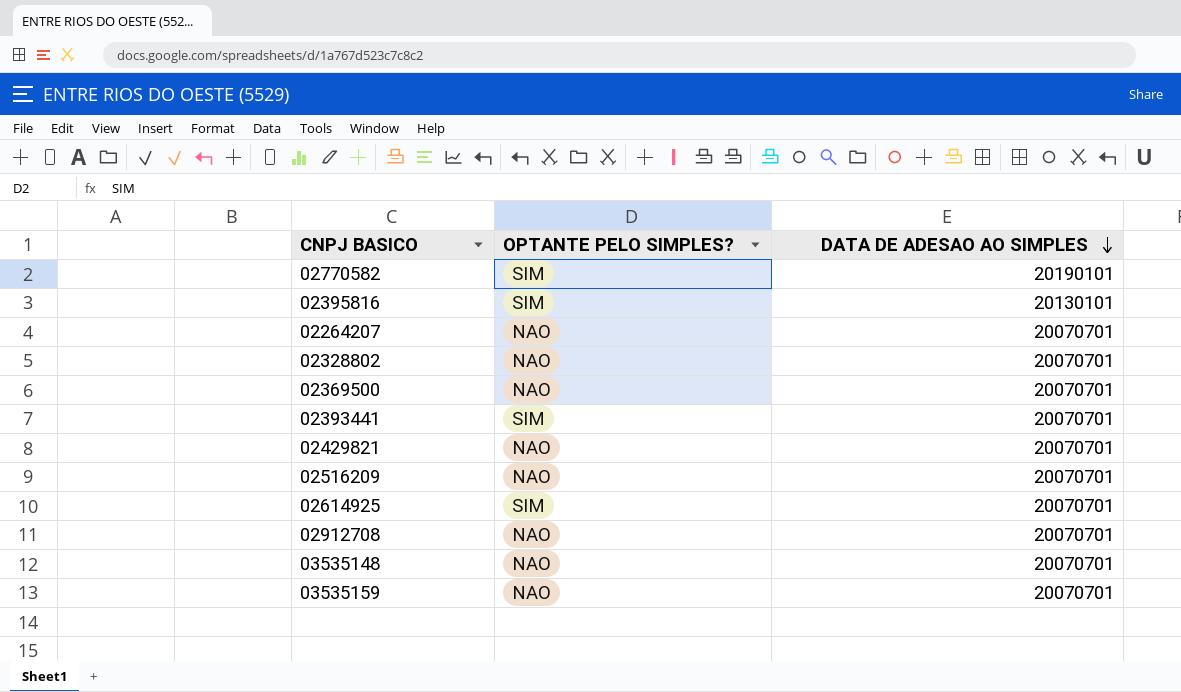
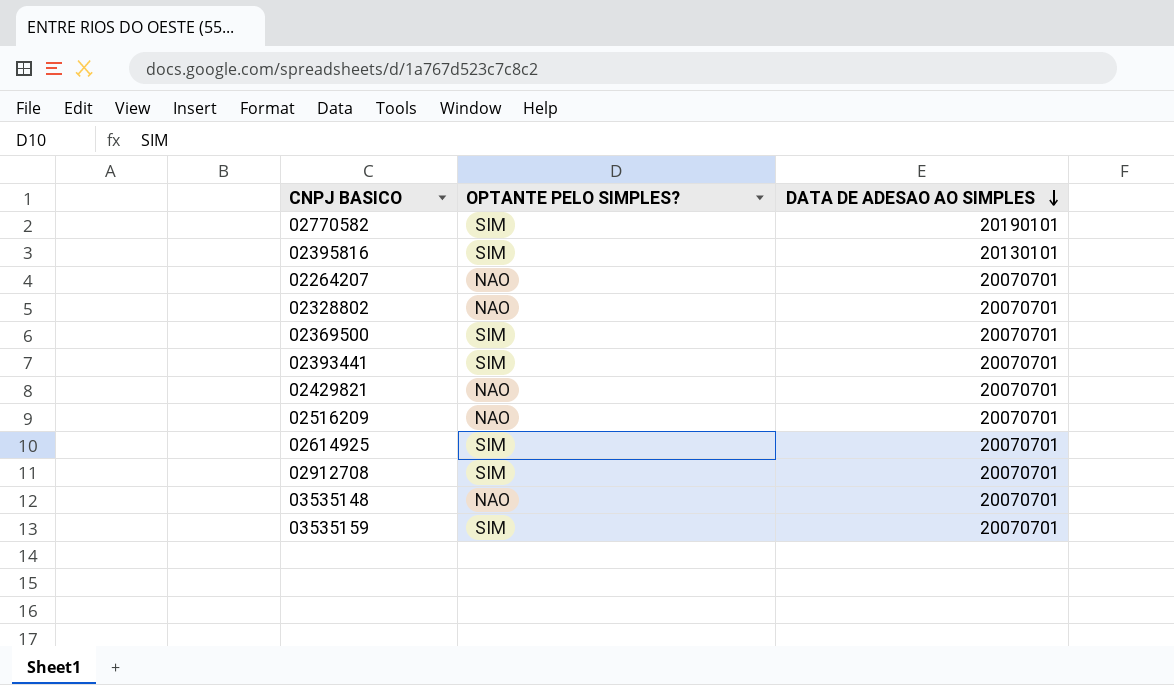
02369500 | OPTANTE PELO SIMPLES?: NAO -> SIM
02912708 | OPTANTE PELO SIMPLES?: NAO -> SIM
03535159 | OPTANTE PELO SIMPLES?: NAO -> SIM

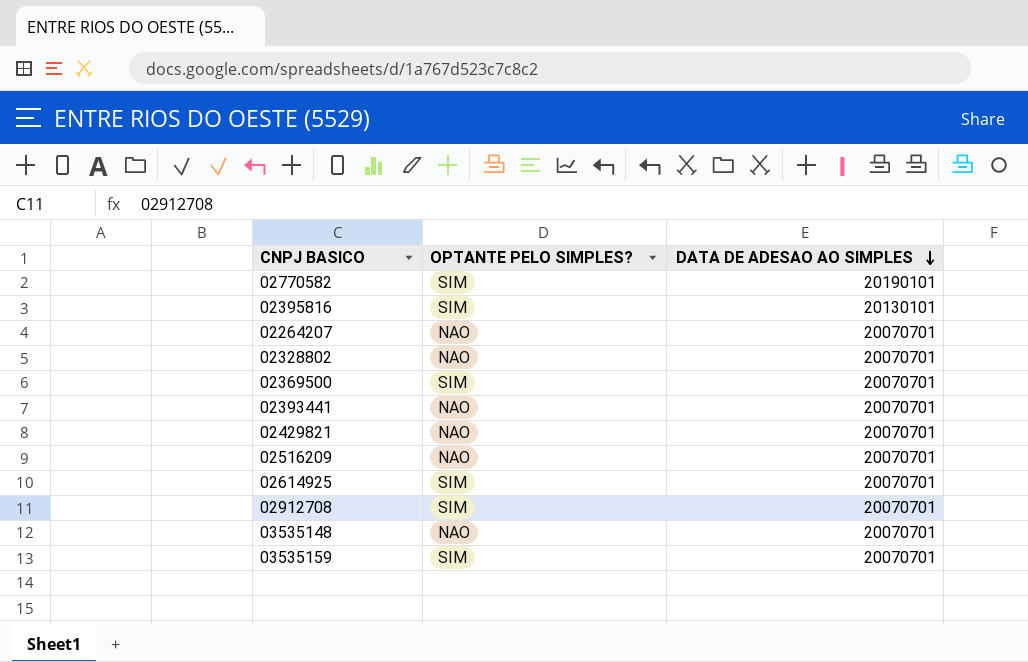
02393441 | OPTANTE PELO SIMPLES?: SIM -> NAO

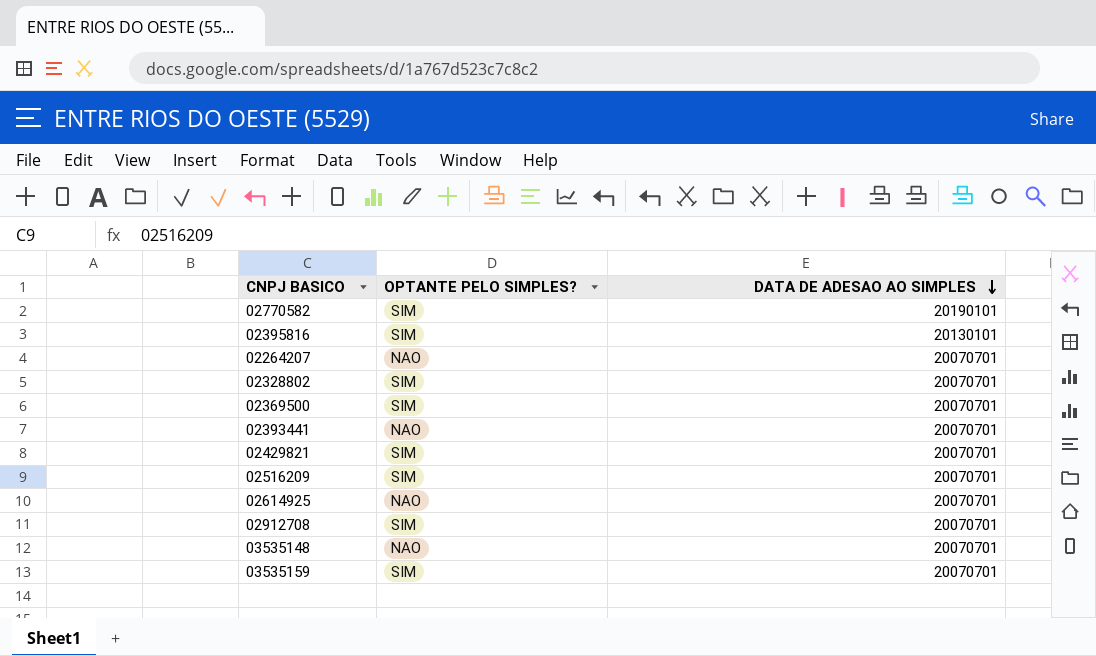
02328802 | OPTANTE PELO SIMPLES?: NAO -> SIM
02429821 | OPTANTE PELO SIMPLES?: NAO -> SIM
02516209 | OPTANTE PELO SIMPLES?: NAO -> SIM
02614925 | OPTANTE PELO SIMPLES?: SIM -> NAO

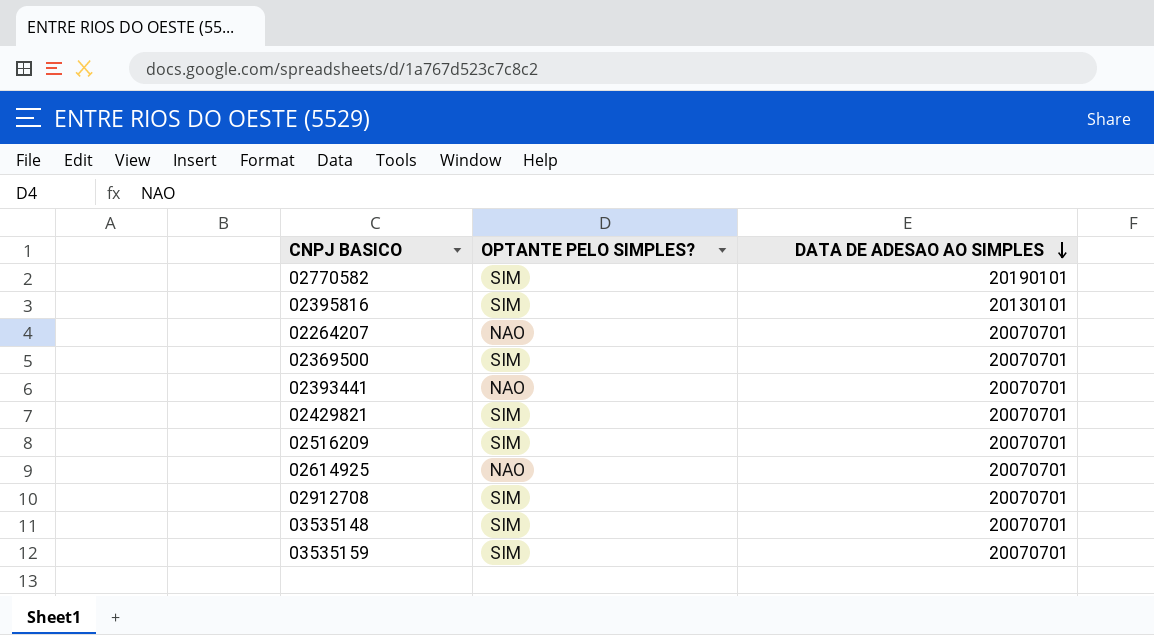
row 02328802: SIM | 20070701 -> none
03535148 | OPTANTE PELO SIMPLES?: NAO -> SIM

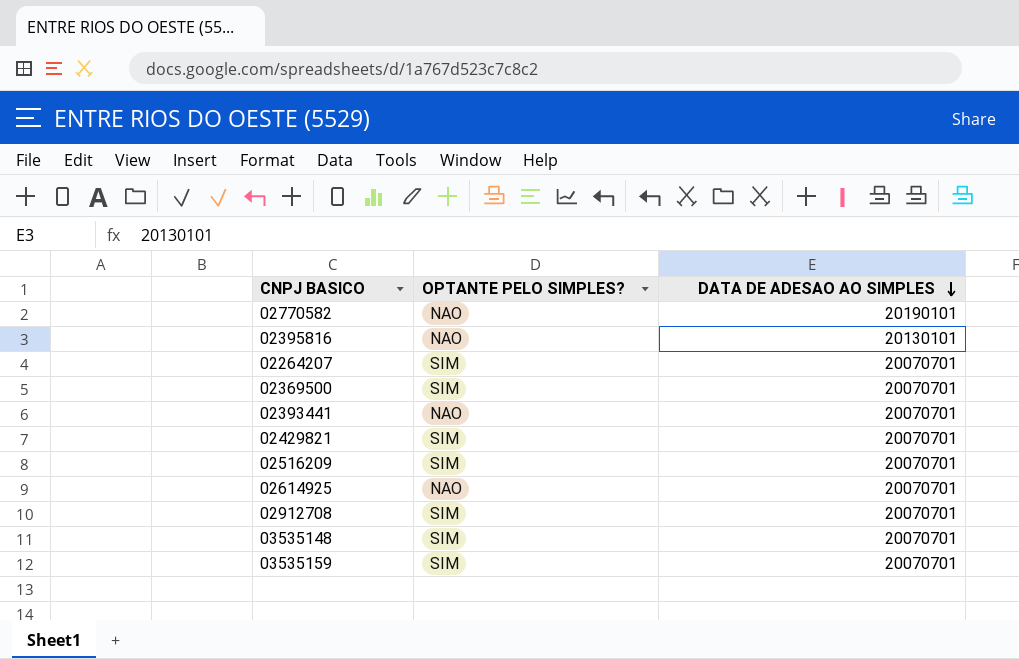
02770582 | OPTANTE PELO SIMPLES?: SIM -> NAO
02395816 | OPTANTE PELO SIMPLES?: SIM -> NAO
02264207 | OPTANTE PELO SIMPLES?: NAO -> SIM

